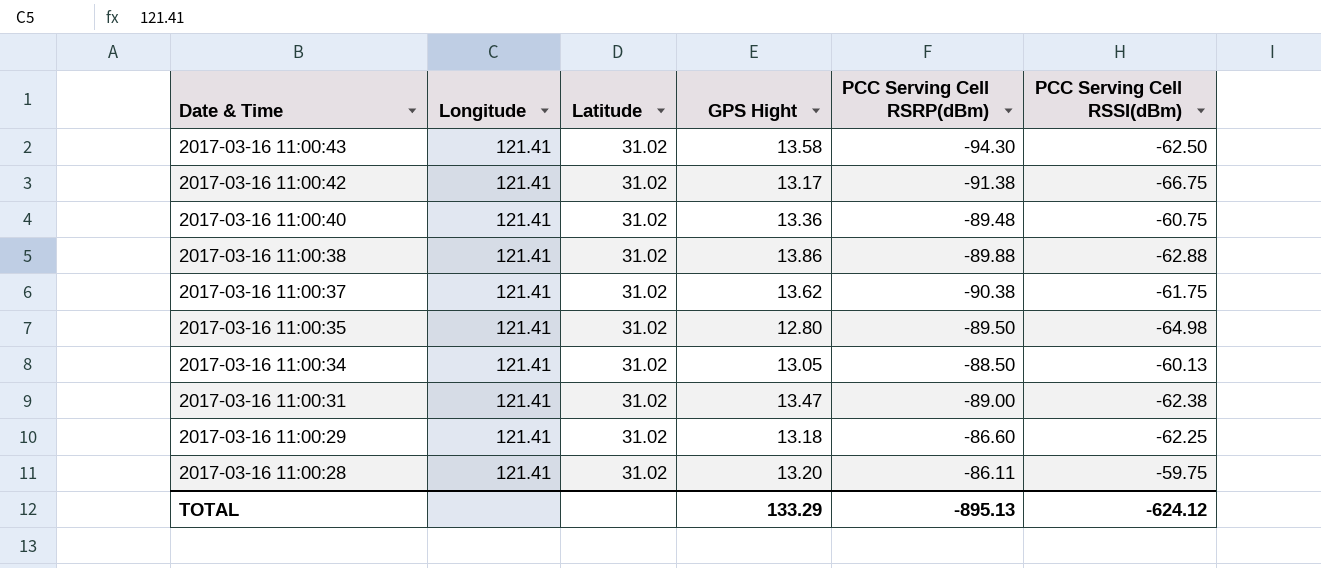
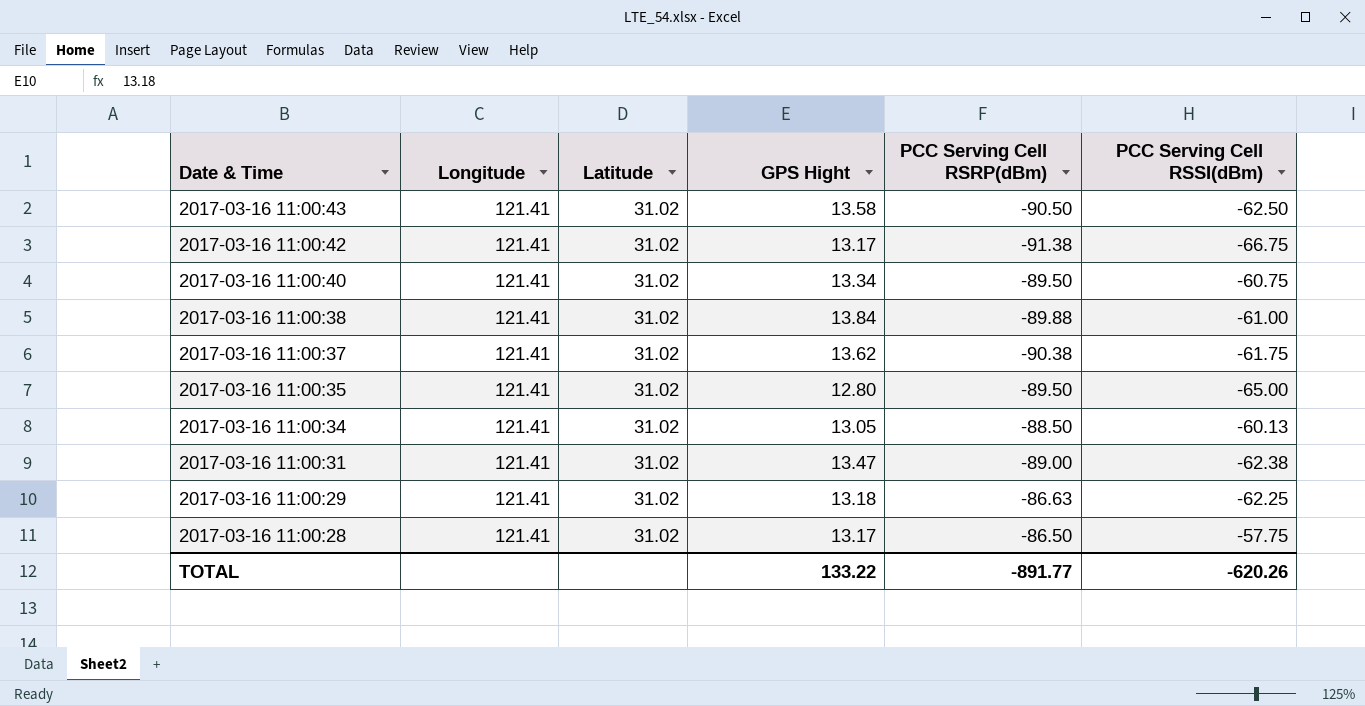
2017-03-16 11:00:43 | PCC Serving Cell RSRP(dBm): -94.30 -> -90.50
2017-03-16 11:00:40 | GPS Hight: 13.36 -> 13.34
2017-03-16 11:00:40 | PCC Serving Cell RSRP(dBm): -89.48 -> -89.50
2017-03-16 11:00:38 | GPS Hight: 13.86 -> 13.84
2017-03-16 11:00:38 | PCC Serving Cell RSSI(dBm): -62.88 -> -61.00
2017-03-16 11:00:35 | PCC Serving Cell RSSI(dBm): -64.98 -> -65.00
2017-03-16 11:00:29 | PCC Serving Cell RSRP(dBm): -86.60 -> -86.63
2017-03-16 11:00:28 | GPS Hight: 13.20 -> 13.17
2017-03-16 11:00:28 | PCC Serving Cell RSRP(dBm): -86.11 -> -86.50
2017-03-16 11:00:28 | PCC Serving Cell RSSI(dBm): -59.75 -> -57.75
TOTAL | GPS Hight: 133.29 -> 133.22
TOTAL | PCC Serving Cell RSRP(dBm): -895.13 -> -891.77
TOTAL | PCC Serving Cell RSSI(dBm): -624.12 -> -620.26

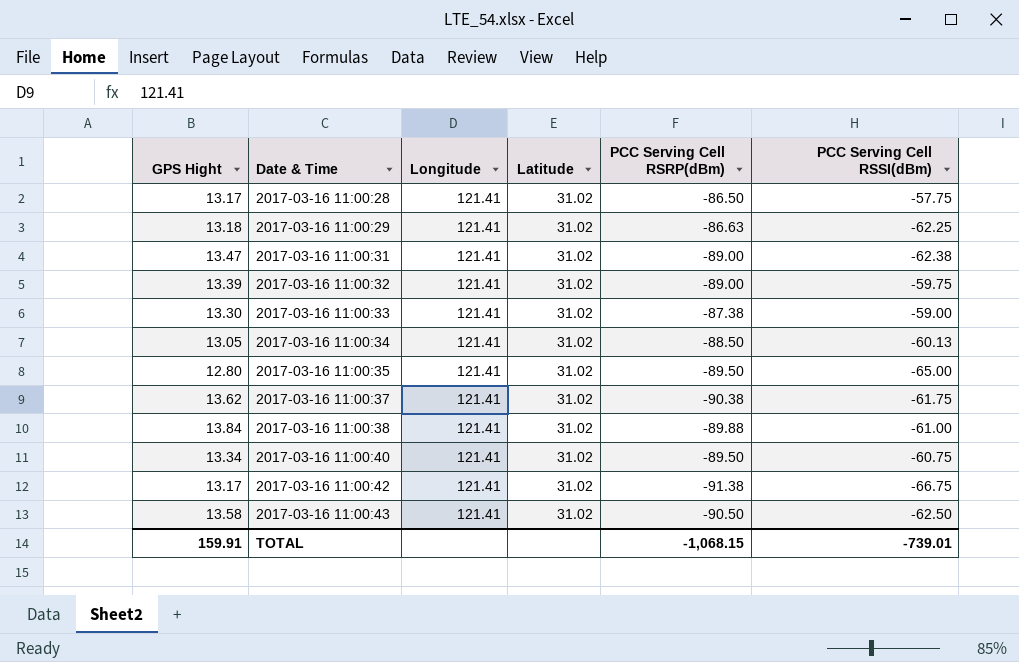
row order: Date & Time descending -> Date & Time ascending
column GPS Hight | position: 4 -> 1
row 2017-03-16 11:00:32: none -> 13.39 | 121.41 | 31.02 | -89.00 | -59.75
row 2017-03-16 11:00:33: none -> 13.30 | 121.41 | 31.02 | -87.38 | -59.00
TOTAL | GPS Hight: 133.22 -> 159.91
TOTAL | PCC Serving Cell RSRP(dBm): -891.77 -> -1,068.15
TOTAL | PCC Serving Cell RSSI(dBm): -620.26 -> -739.01

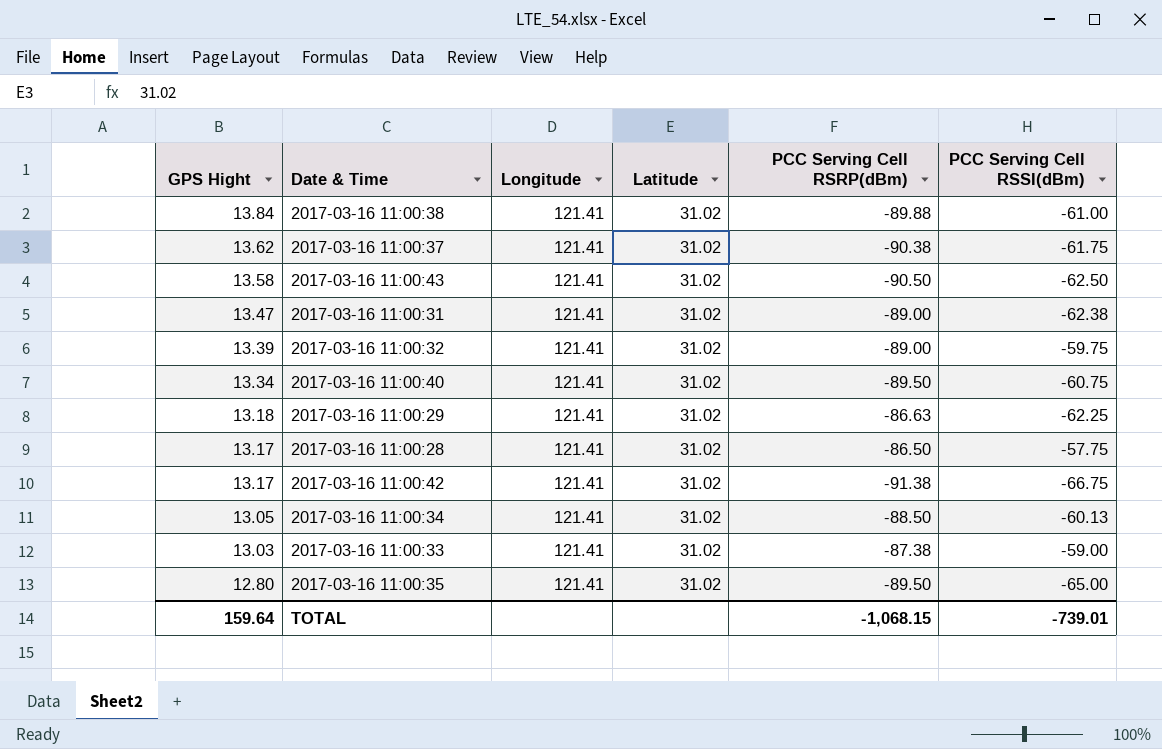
row order: Date & Time ascending -> GPS Hight descending
2017-03-16 11:00:33 | GPS Hight: 13.30 -> 13.03
TOTAL | GPS Hight: 159.91 -> 159.64

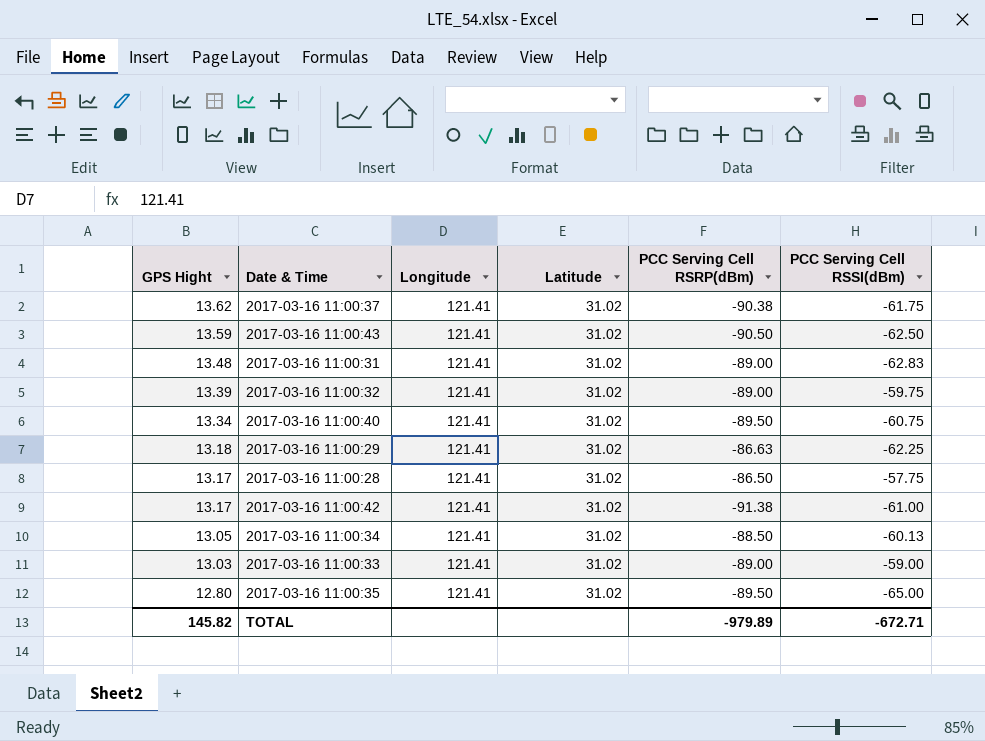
row 2017-03-16 11:00:38: 13.84 | 121.41 | 31.02 | -89.88 | -61.00 -> none
2017-03-16 11:00:43 | GPS Hight: 13.58 -> 13.59
2017-03-16 11:00:31 | GPS Hight: 13.47 -> 13.48
2017-03-16 11:00:31 | PCC Serving Cell RSSI(dBm): -62.38 -> -62.83
2017-03-16 11:00:42 | PCC Serving Cell RSSI(dBm): -66.75 -> -61.00
2017-03-16 11:00:33 | PCC Serving Cell RSRP(dBm): -87.38 -> -89.00
TOTAL | GPS Hight: 159.64 -> 145.82
TOTAL | PCC Serving Cell RSRP(dBm): -1,068.15 -> -979.89
TOTAL | PCC Serving Cell RSSI(dBm): -739.01 -> -672.71

